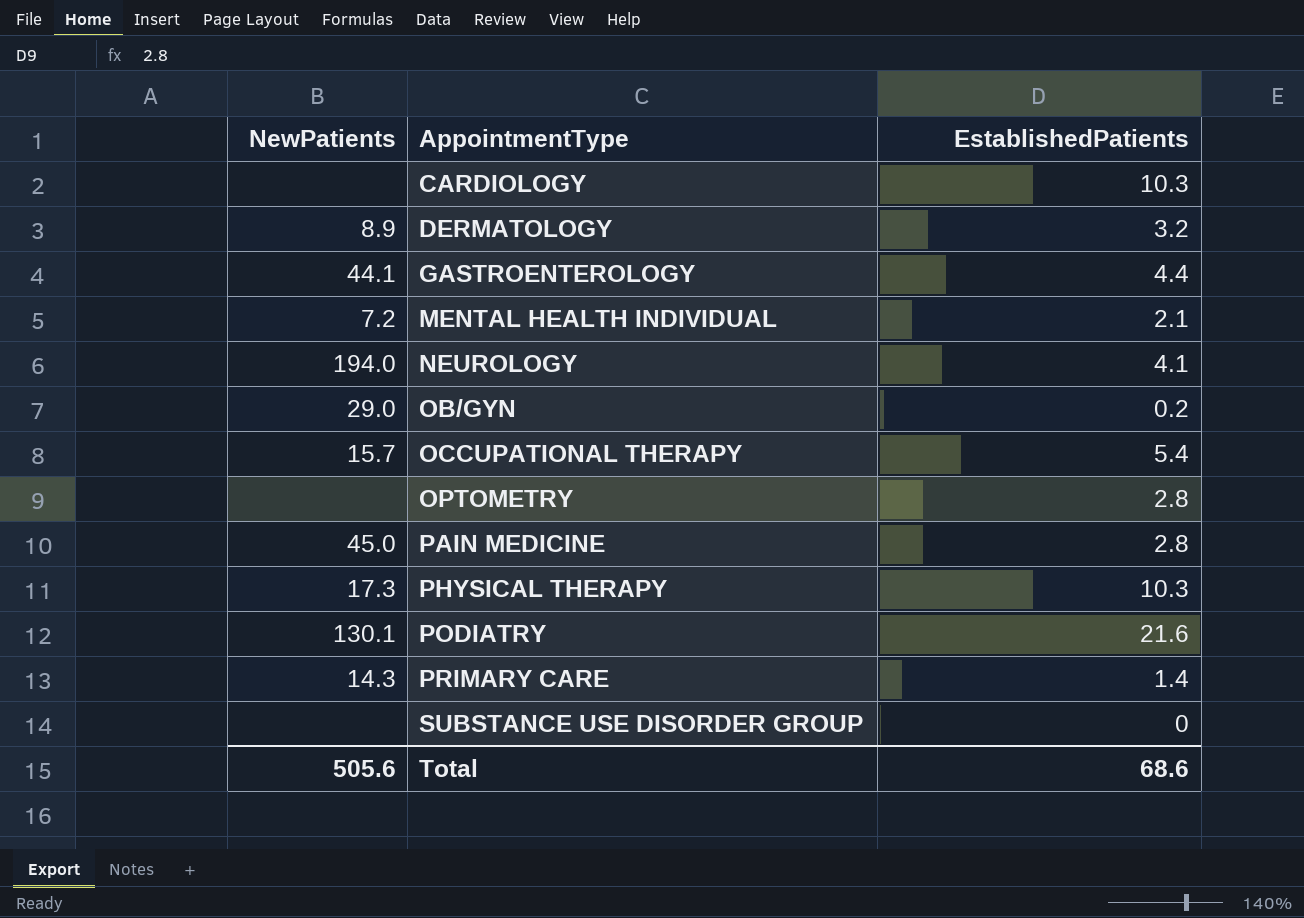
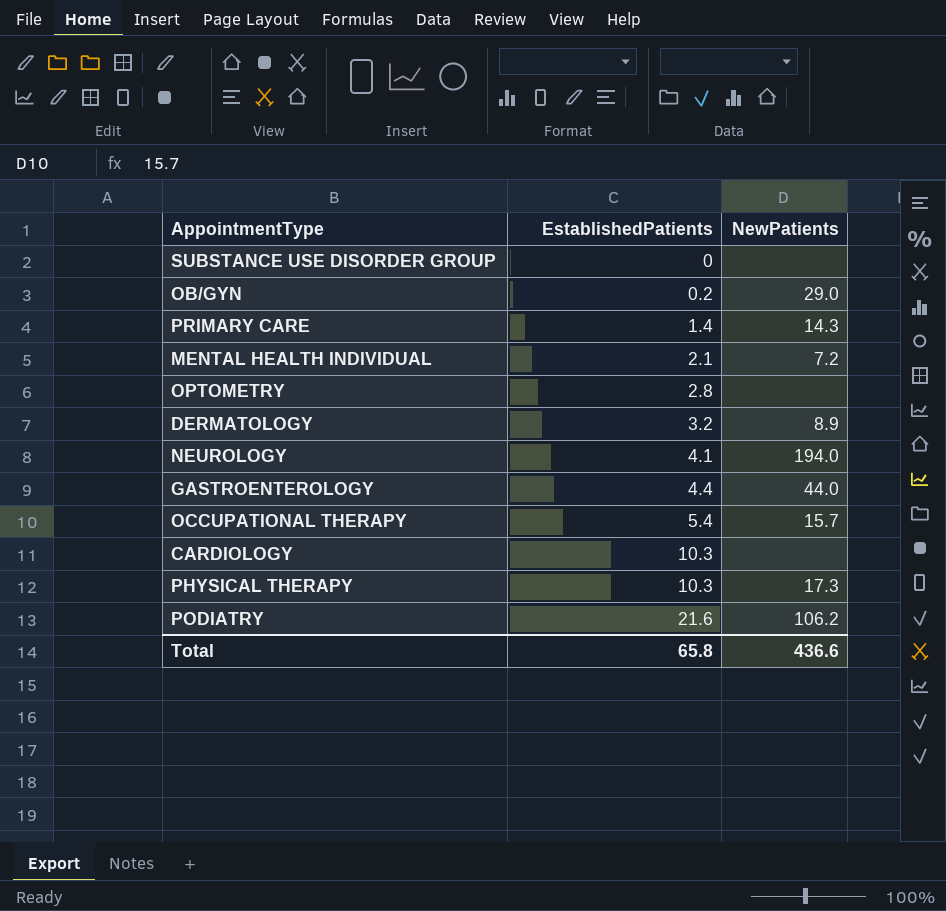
row order: AppointmentType ascending -> EstablishedPatients ascending
column NewPatients | position: 1 -> 3
row PAIN MEDICINE: 45.0 | 2.8 -> none
GASTROENTEROLOGY | NewPatients: 44.1 -> 44.0
PODIATRY | NewPatients: 130.1 -> 106.2
Total | EstablishedPatients: 68.6 -> 65.8
Total | NewPatients: 505.6 -> 436.6

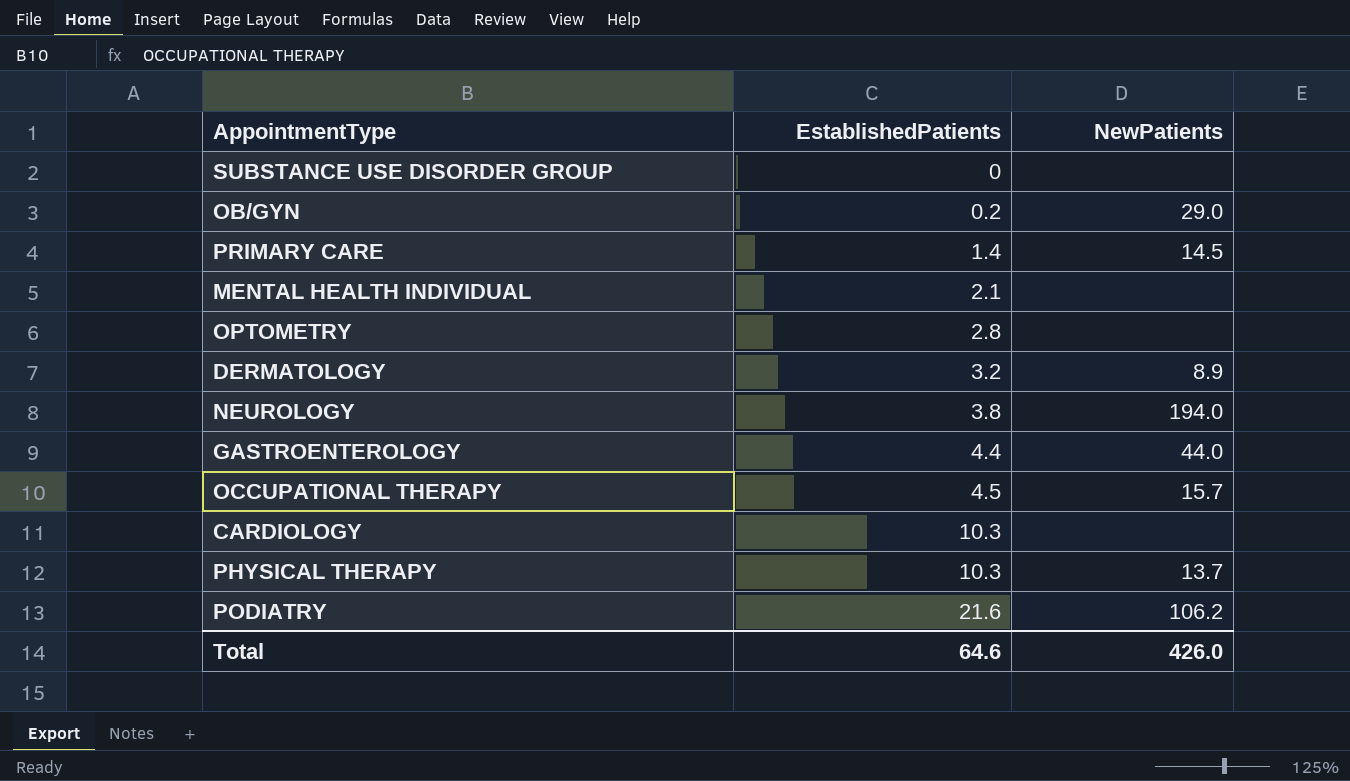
PRIMARY CARE | NewPatients: 14.3 -> 14.5
MENTAL HEALTH INDIVIDUAL | NewPatients: 7.2 -> none
NEUROLOGY | EstablishedPatients: 4.1 -> 3.8
OCCUPATIONAL THERAPY | EstablishedPatients: 5.4 -> 4.5
PHYSICAL THERAPY | NewPatients: 17.3 -> 13.7
Total | EstablishedPatients: 65.8 -> 64.6
Total | NewPatients: 436.6 -> 426.0

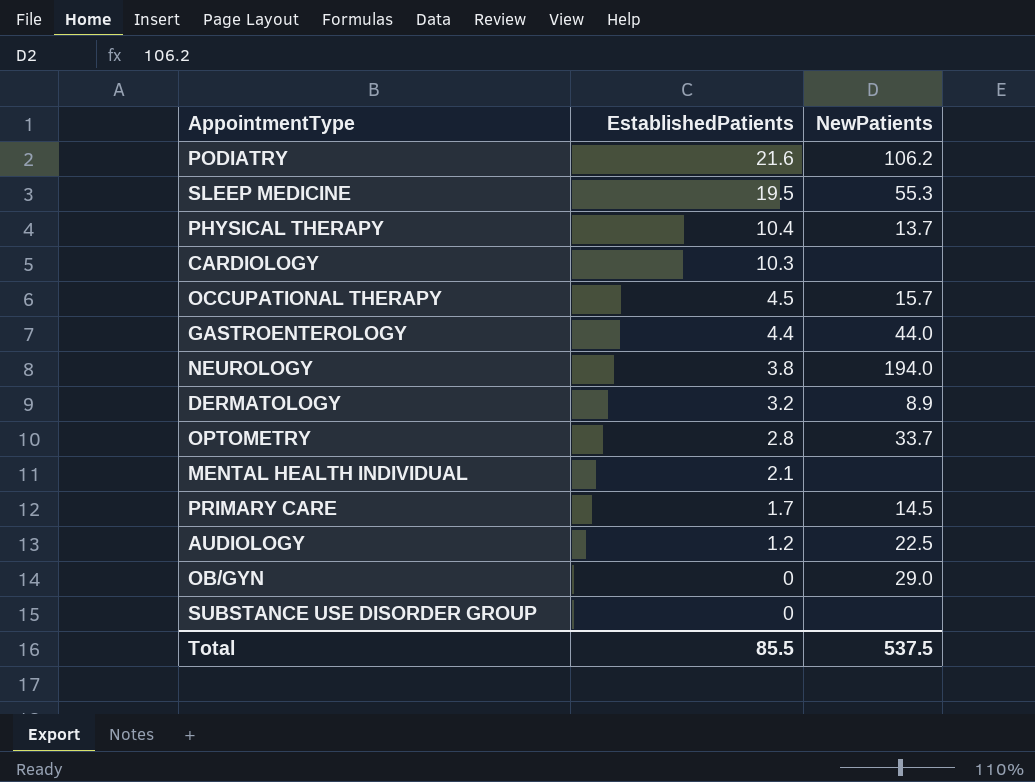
row order: EstablishedPatients ascending -> EstablishedPatients descending
row SLEEP MEDICINE: none -> 19.5 | 55.3
PHYSICAL THERAPY | EstablishedPatients: 10.3 -> 10.4
OPTOMETRY | NewPatients: none -> 33.7
PRIMARY CARE | EstablishedPatients: 1.4 -> 1.7
row AUDIOLOGY: none -> 1.2 | 22.5
OB/GYN | EstablishedPatients: 0.2 -> 0
Total | EstablishedPatients: 64.6 -> 85.5
Total | NewPatients: 426.0 -> 537.5

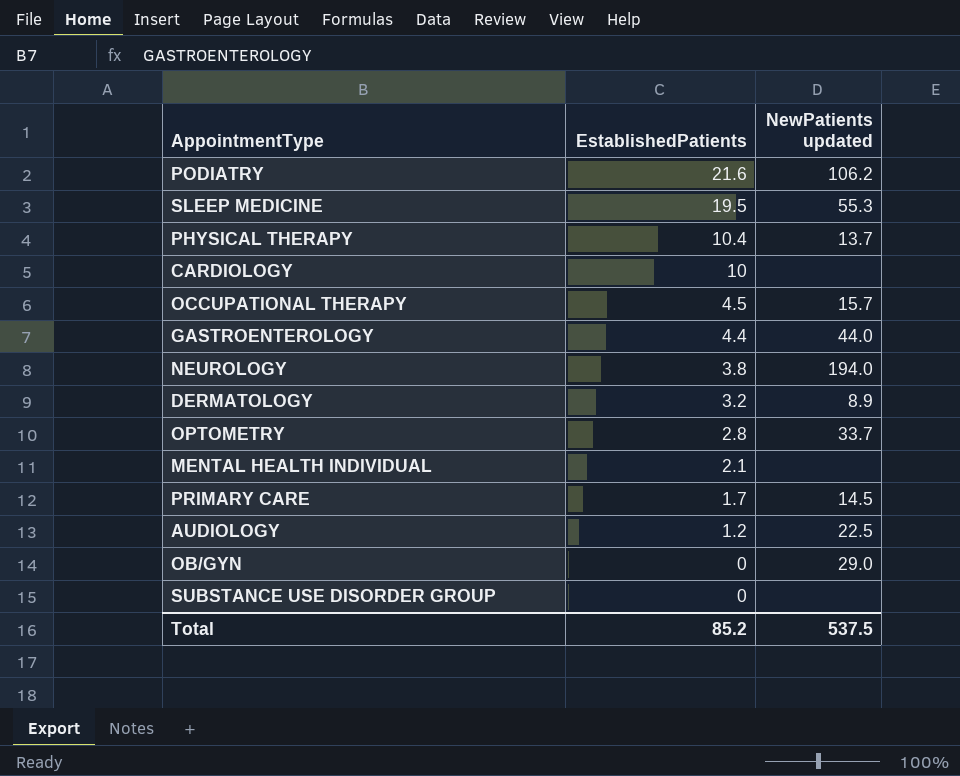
column name: NewPatients -> NewPatients updated
CARDIOLOGY | EstablishedPatients: 10.3 -> 10
Total | EstablishedPatients: 85.5 -> 85.2

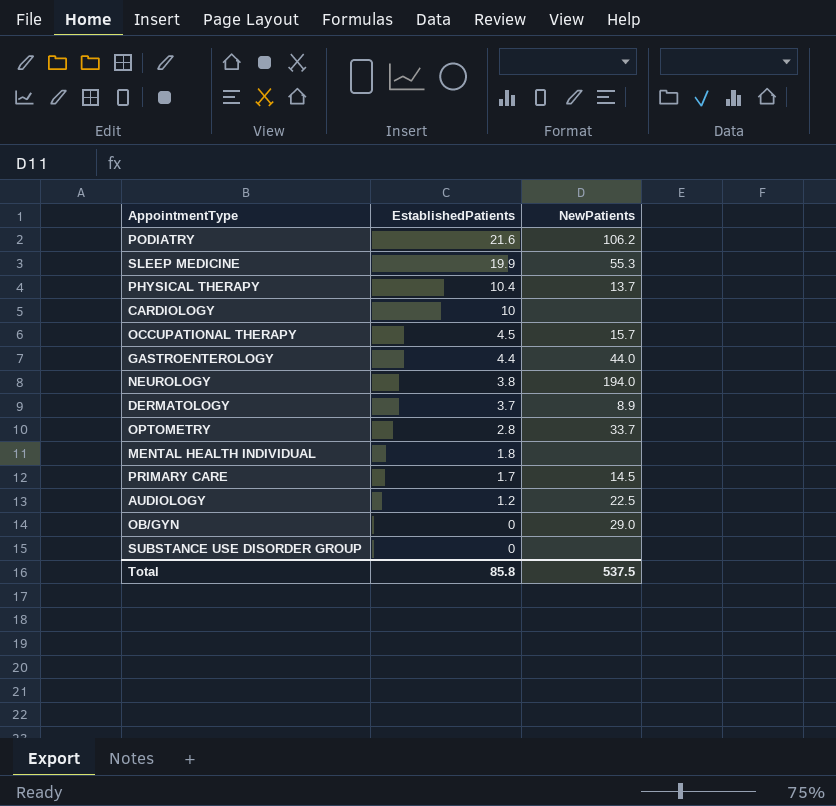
column name: NewPatients updated -> NewPatients
SLEEP MEDICINE | EstablishedPatients: 19.5 -> 19.9
DERMATOLOGY | EstablishedPatients: 3.2 -> 3.7
MENTAL HEALTH INDIVIDUAL | EstablishedPatients: 2.1 -> 1.8
Total | EstablishedPatients: 85.2 -> 85.8

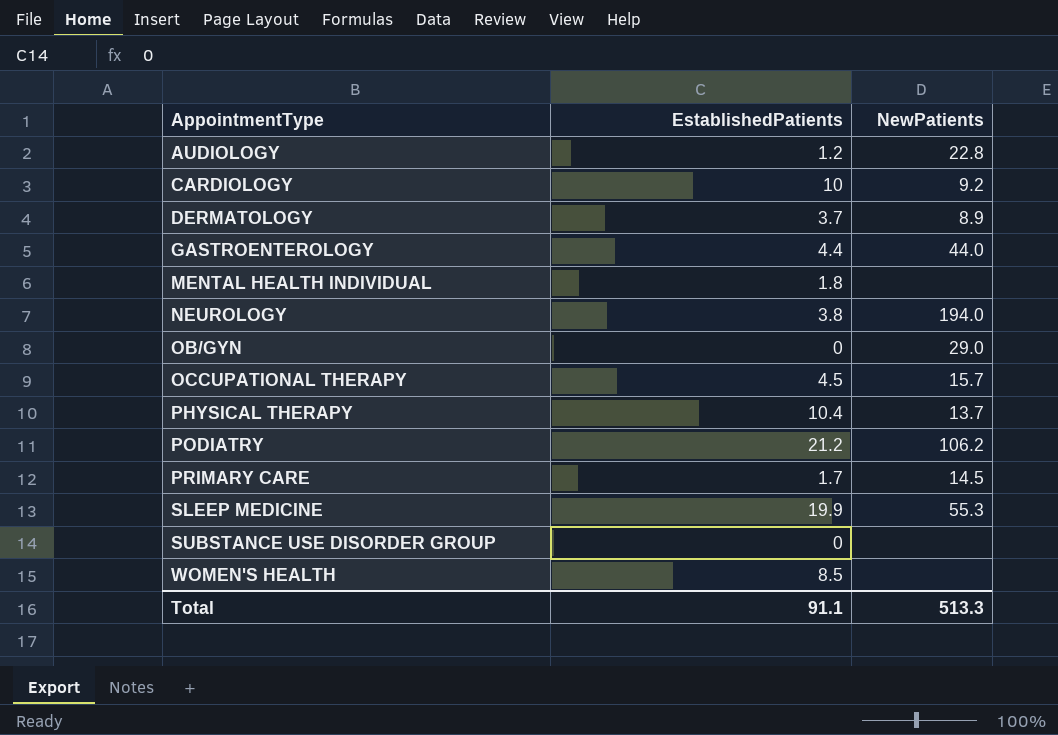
row order: EstablishedPatients descending -> AppointmentType ascending
row OPTOMETRY: 2.8 | 33.7 -> none
AUDIOLOGY | NewPatients: 22.5 -> 22.8
CARDIOLOGY | NewPatients: none -> 9.2
PODIATRY | EstablishedPatients: 21.6 -> 21.2
row WOMEN'S HEALTH: none -> 8.5 | none
Total | EstablishedPatients: 85.8 -> 91.1
Total | NewPatients: 537.5 -> 513.3

